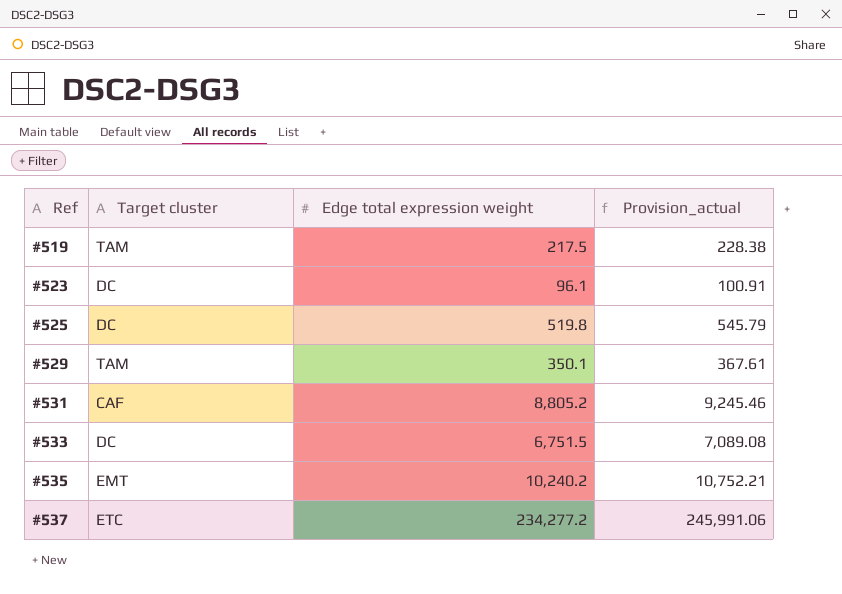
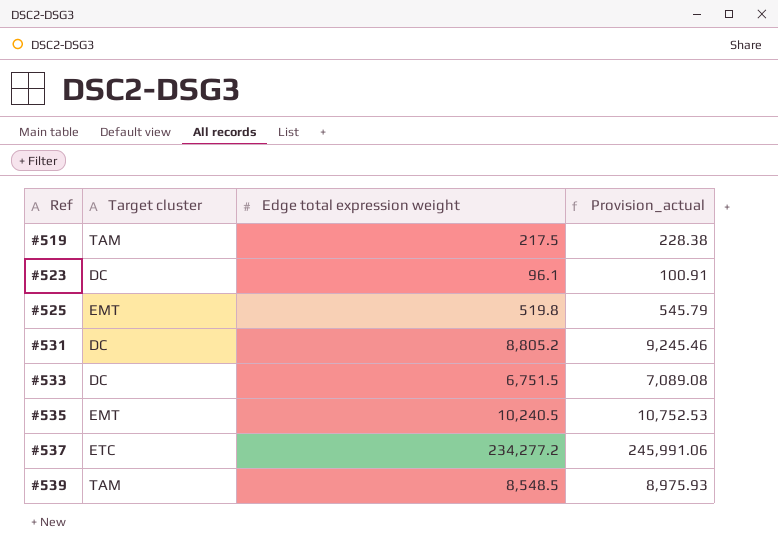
row #529: TAM | 350.1 | 367.61 -> none
#525 | Target cluster: DC -> EMT
#531 | Target cluster: CAF -> DC
#535 | Edge total expression weight: 10,240.2 -> 10,240.5
#535 | Provision_actual: 10,752.21 -> 10,752.53
row #539: none -> TAM | 8,548.5 | 8,975.93

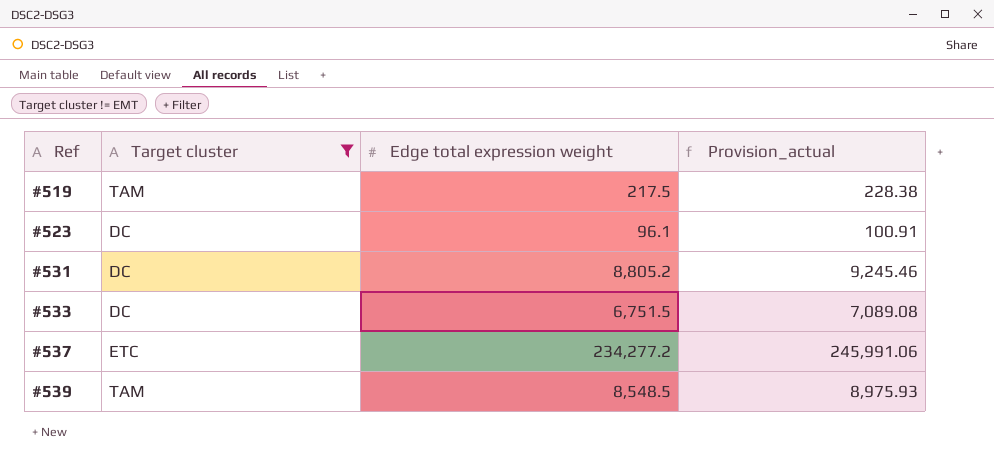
filter: none -> Target cluster != EMT

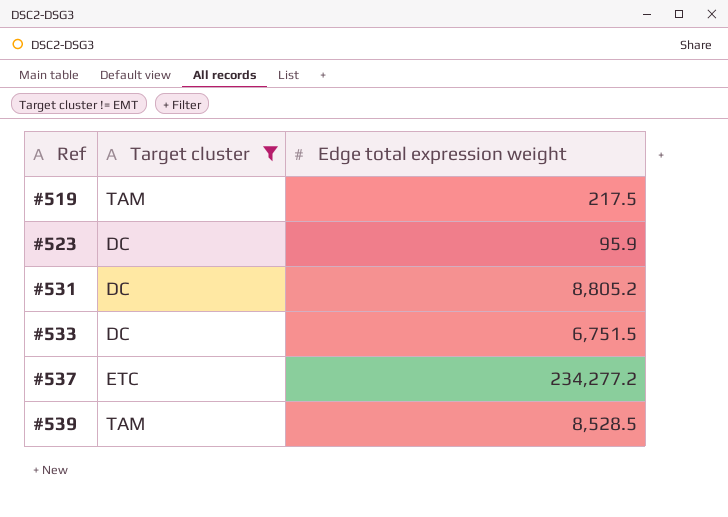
column Provision_actual | formula: [Edge total expression weight] * 1.05 -> none
#523 | Edge total expression weight: 96.1 -> 95.9
#539 | Edge total expression weight: 8,548.5 -> 8,528.5

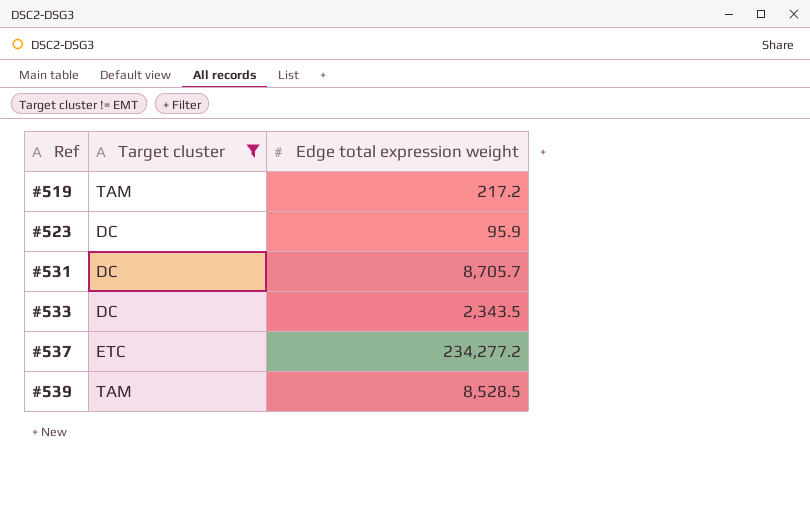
#519 | Edge total expression weight: 217.5 -> 217.2
#531 | Edge total expression weight: 8,805.2 -> 8,705.7
#533 | Edge total expression weight: 6,751.5 -> 2,343.5

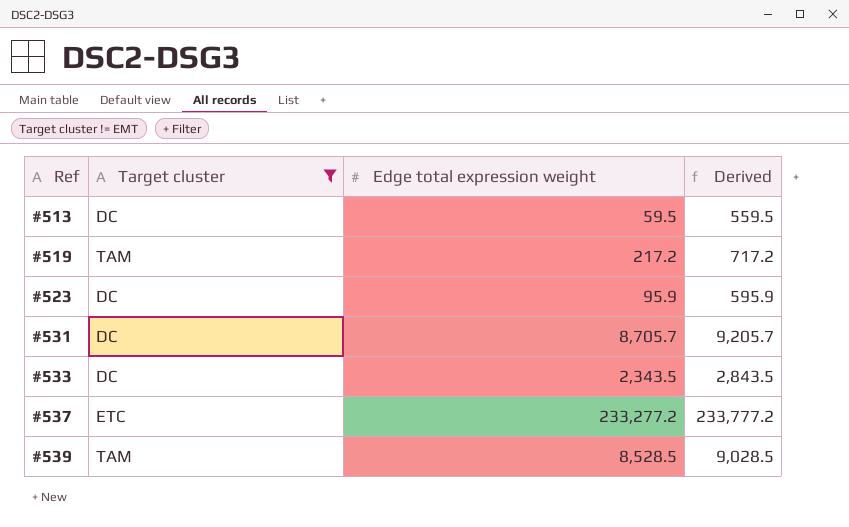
column Derived | formula: none -> [Edge total expression weight] + 500
row #513: none -> DC | 59.5 | 559.5
#537 | Edge total expression weight: 234,277.2 -> 233,277.2

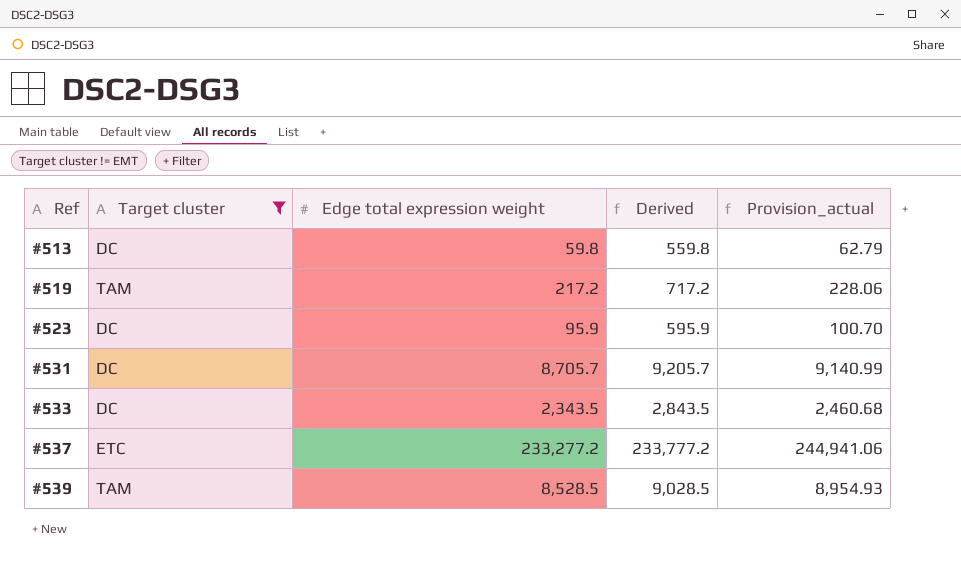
column Provision_actual | formula: none -> [Edge total expression weight] * 1.05
#513 | Edge total expression weight: 59.5 -> 59.8
#513 | Derived: 559.5 -> 559.8

